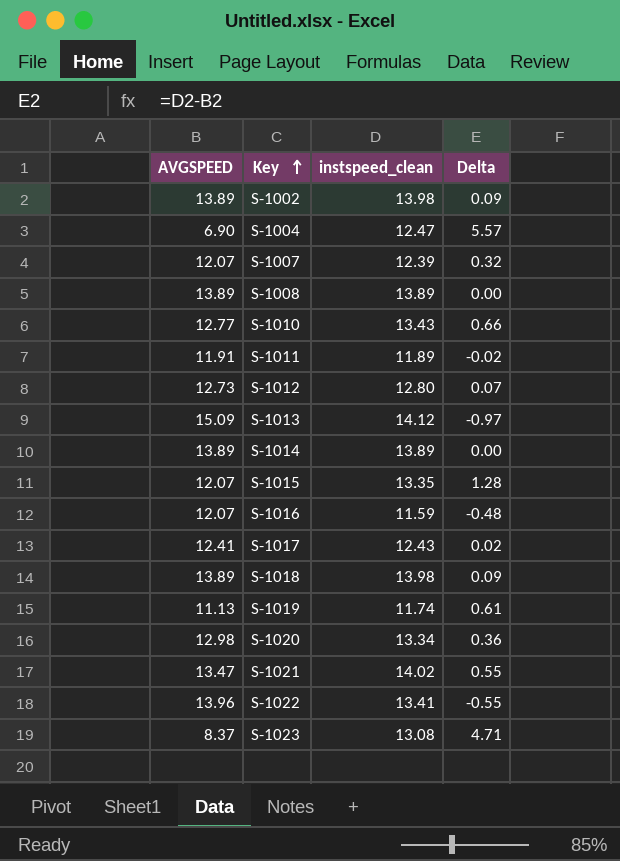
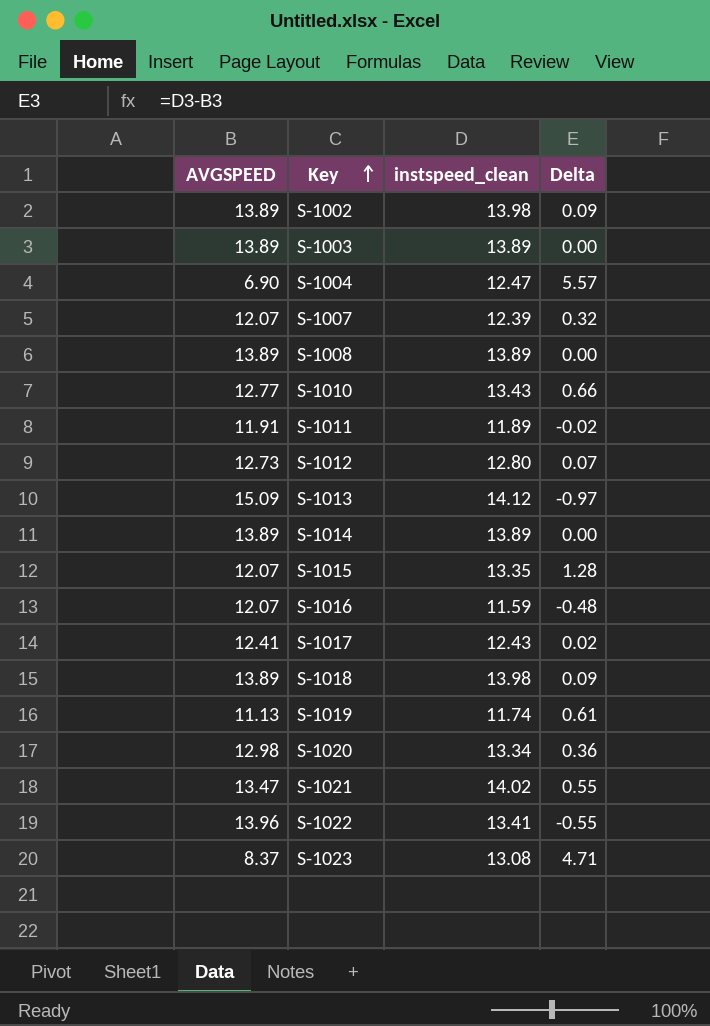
row S-1003: none -> 13.89 | 13.89 | 0.00

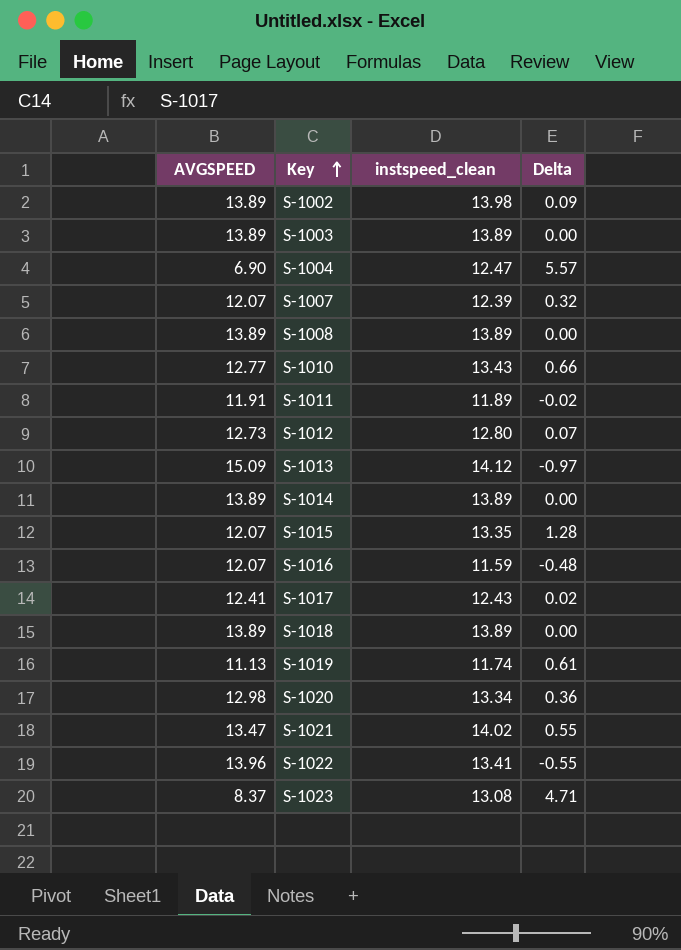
S-1018 | instspeed_clean: 13.98 -> 13.89
S-1018 | Delta: 0.09 -> 0.00

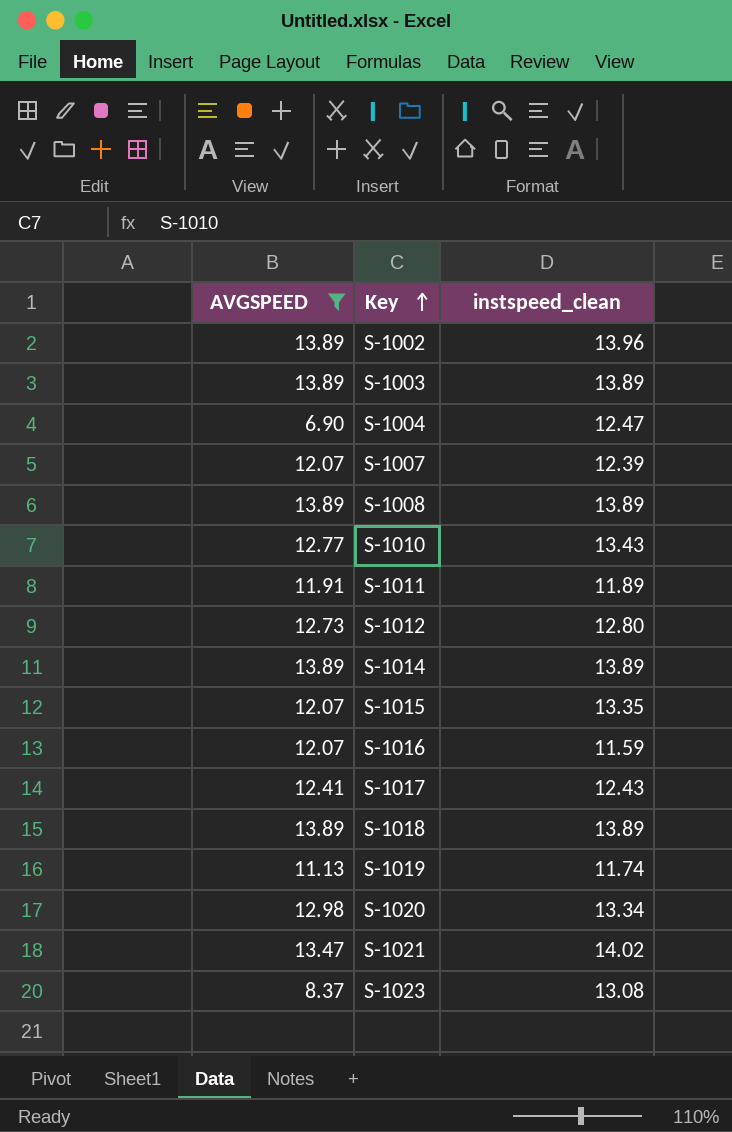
filter: none -> AVGSPEED <= 13.89
column Delta | formula: [instspeed_clean] - [AVGSPEED] -> none
S-1002 | instspeed_clean: 13.98 -> 13.96

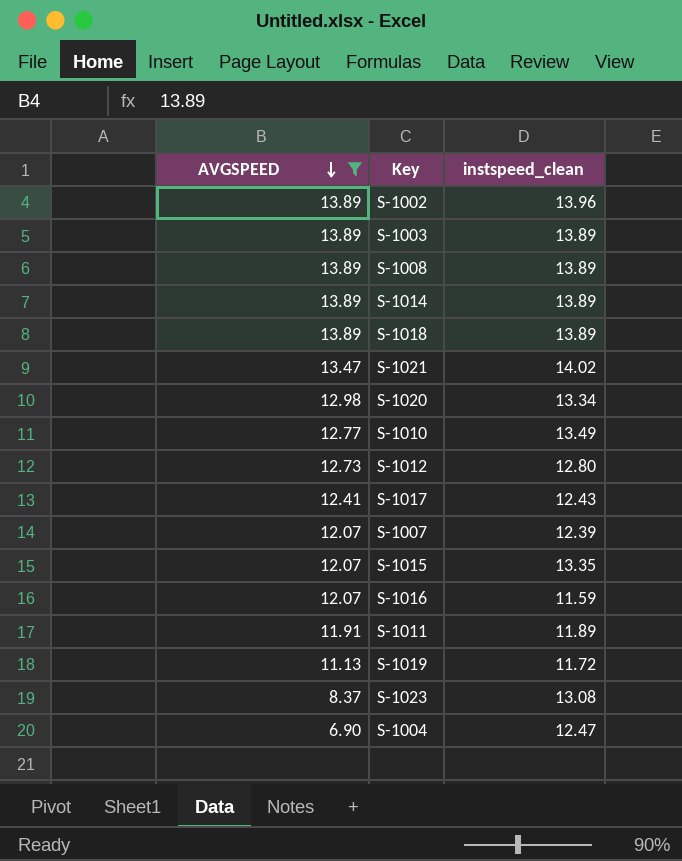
row order: Key ascending -> AVGSPEED descending
S-1010 | instspeed_clean: 13.43 -> 13.49
S-1019 | instspeed_clean: 11.74 -> 11.72

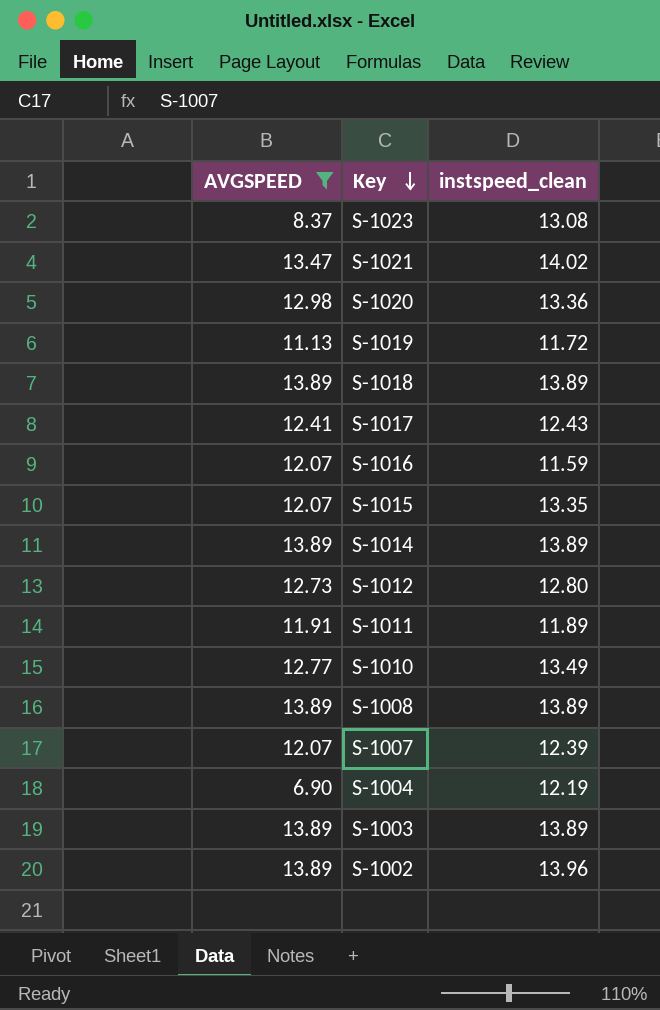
row order: AVGSPEED descending -> Key descending
S-1020 | instspeed_clean: 13.34 -> 13.36
S-1004 | instspeed_clean: 12.47 -> 12.19

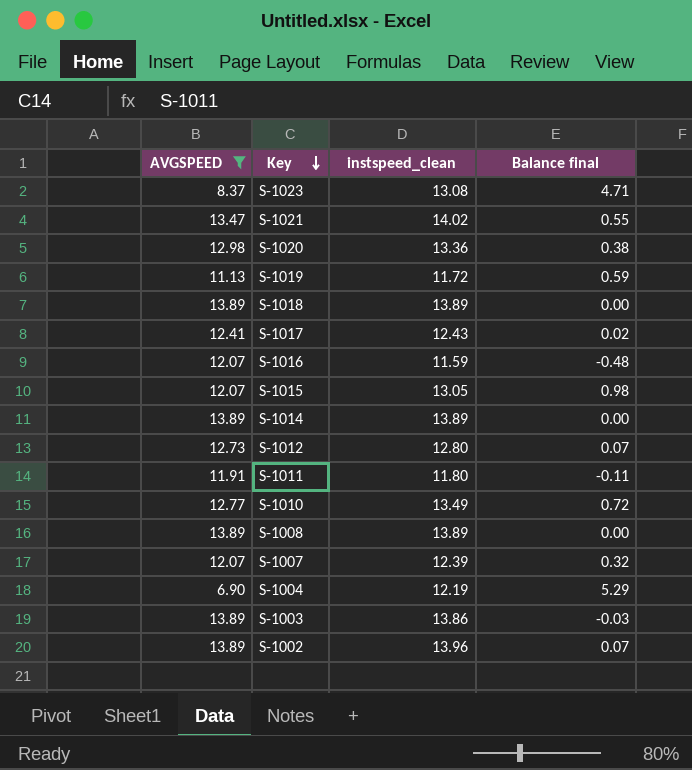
column Balance final | formula: none -> [instspeed_clean] - [AVGSPEED]
S-1015 | instspeed_clean: 13.35 -> 13.05
S-1011 | instspeed_clean: 11.89 -> 11.80
S-1003 | instspeed_clean: 13.89 -> 13.86

